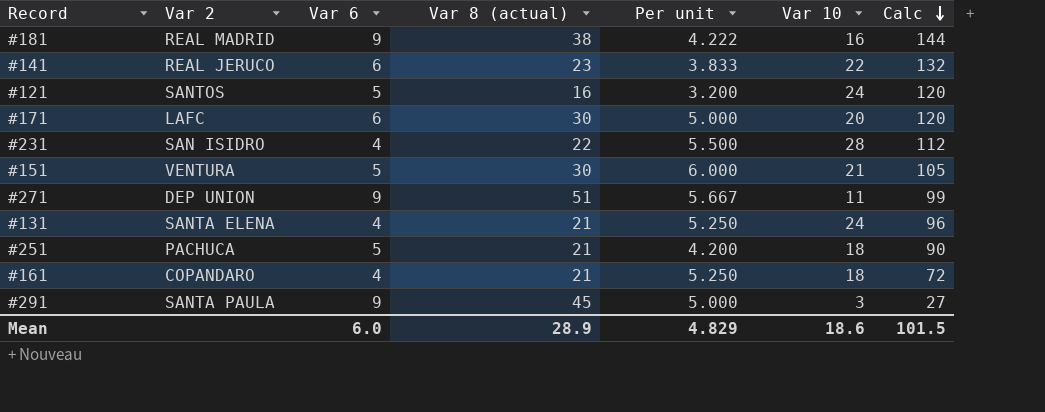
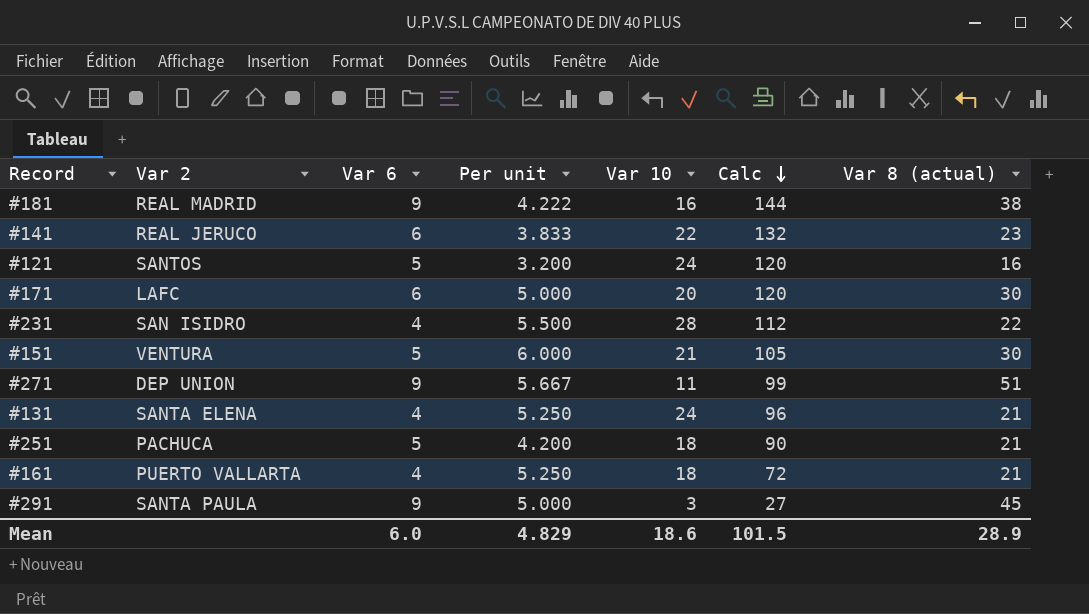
column Var 8 (actual) | position: 4 -> 7
#161 | Var 2: COPANDARO -> PUERTO VALLARTA

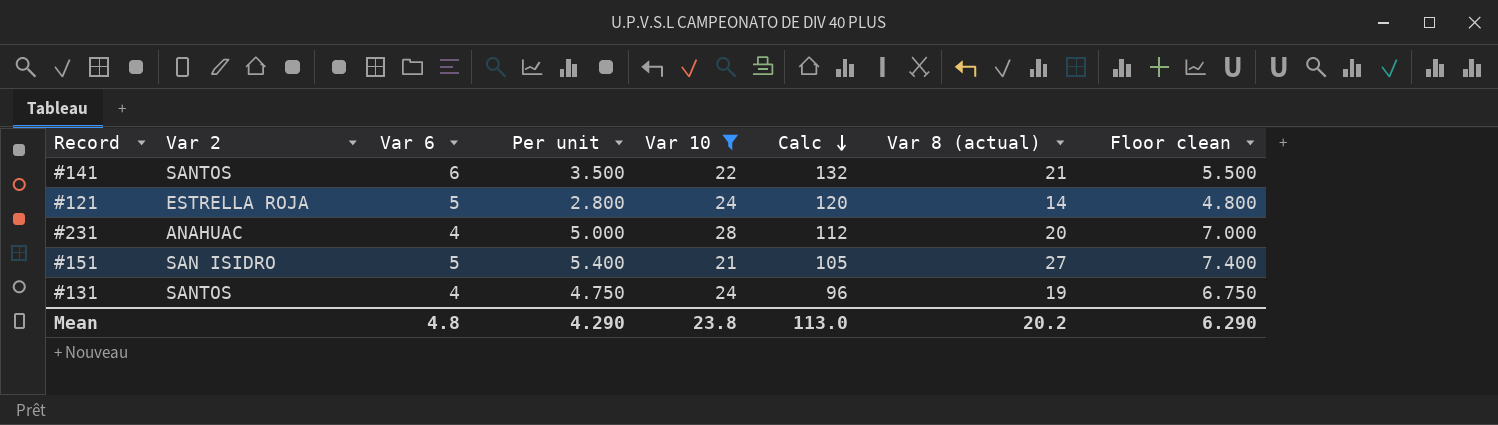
filter: none -> Var 10 >= 21
column Floor clean | formula: none -> [Per unit] + 2
#141 | Var 2: REAL JERUCO -> SANTOS
#141 | Per unit: 3.833 -> 3.500
#141 | Var 8 (actual): 23 -> 21
#121 | Var 2: SANTOS -> ESTRELLA ROJA
#121 | Per unit: 3.200 -> 2.800
#121 | Var 8 (actual): 16 -> 14
#231 | Var 2: SAN ISIDRO -> ANAHUAC
#231 | Per unit: 5.500 -> 5.000
#231 | Var 8 (actual): 22 -> 20
#151 | Var 2: VENTURA -> SAN ISIDRO
#151 | Per unit: 6.000 -> 5.400
#151 | Var 8 (actual): 30 -> 27
#131 | Var 2: SANTA ELENA -> SANTOS
#131 | Per unit: 5.250 -> 4.750
#131 | Var 8 (actual): 21 -> 19
Mean | Var 6: 6.0 -> 4.8
Mean | Per unit: 4.829 -> 4.290
Mean | Var 10: 18.6 -> 23.8
Mean | Calc: 101.5 -> 113.0
Mean | Var 8 (actual): 28.9 -> 20.2

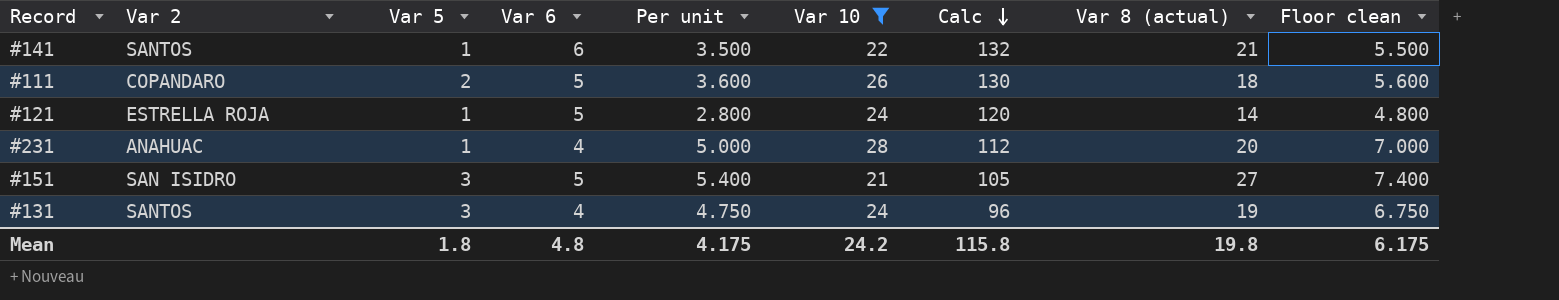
column Var 5 | position: none -> 3
row #111: none -> COPANDARO | 2 | 5 | 3.600 | 26 | 130 | 18 | 5.600
Mean | Per unit: 4.290 -> 4.175
Mean | Var 10: 23.8 -> 24.2
Mean | Calc: 113.0 -> 115.8
Mean | Var 8 (actual): 20.2 -> 19.8
Mean | Floor clean: 6.290 -> 6.175

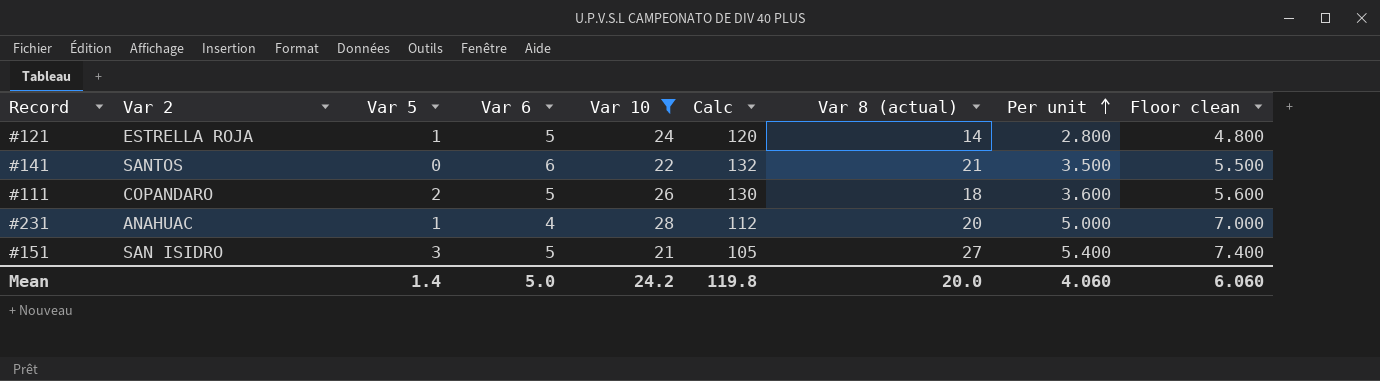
row order: Calc descending -> Per unit ascending
column Per unit | position: 5 -> 8
row #131: SANTOS | 3 | 4 | 4.750 | 24 | 96 | 19 | 6.750 -> none
#141 | Var 5: 1 -> 0
Mean | Var 5: 1.8 -> 1.4
Mean | Var 6: 4.8 -> 5.0
Mean | Calc: 115.8 -> 119.8
Mean | Var 8 (actual): 19.8 -> 20.0
Mean | Per unit: 4.175 -> 4.060
Mean | Floor clean: 6.175 -> 6.060

